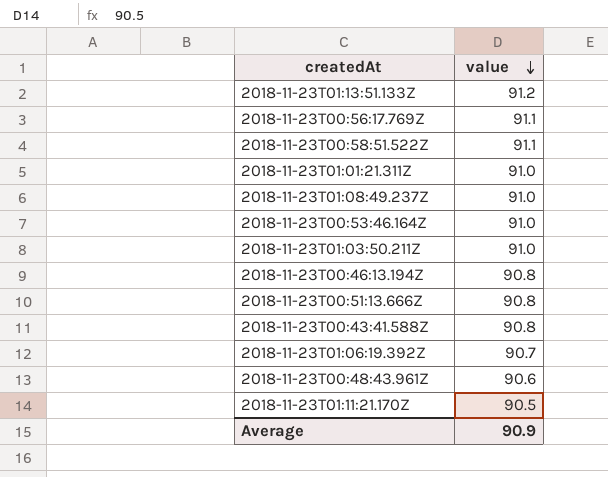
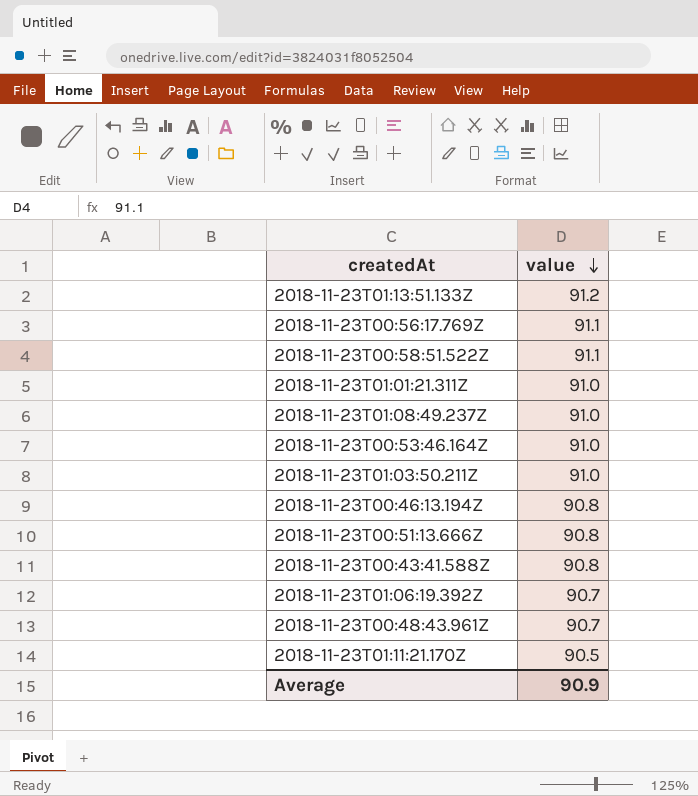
2018-11-23T00:48:43.961Z | value: 90.6 -> 90.7

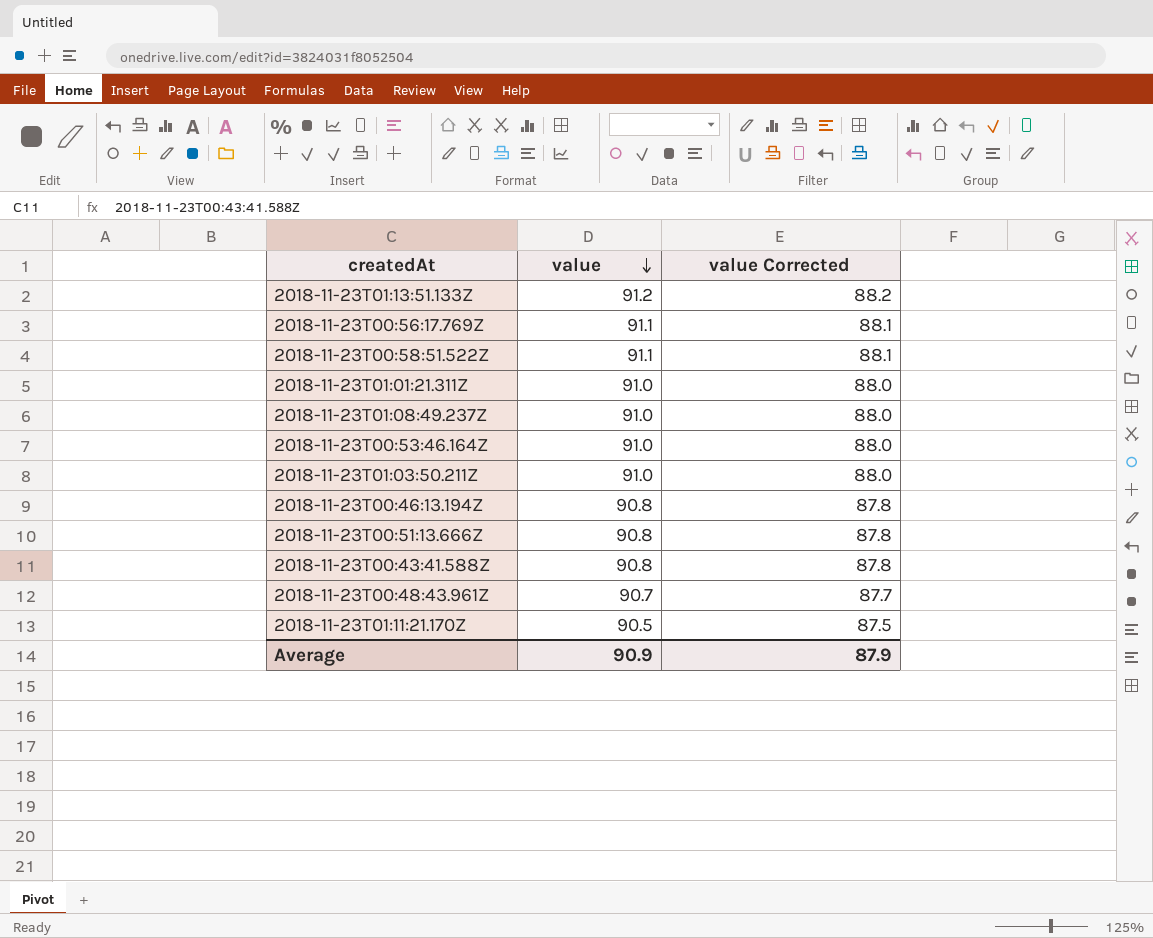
column value Corrected | formula: none -> [value] - 3
row 2018-11-23T01:06:19.392Z: 90.7 -> none

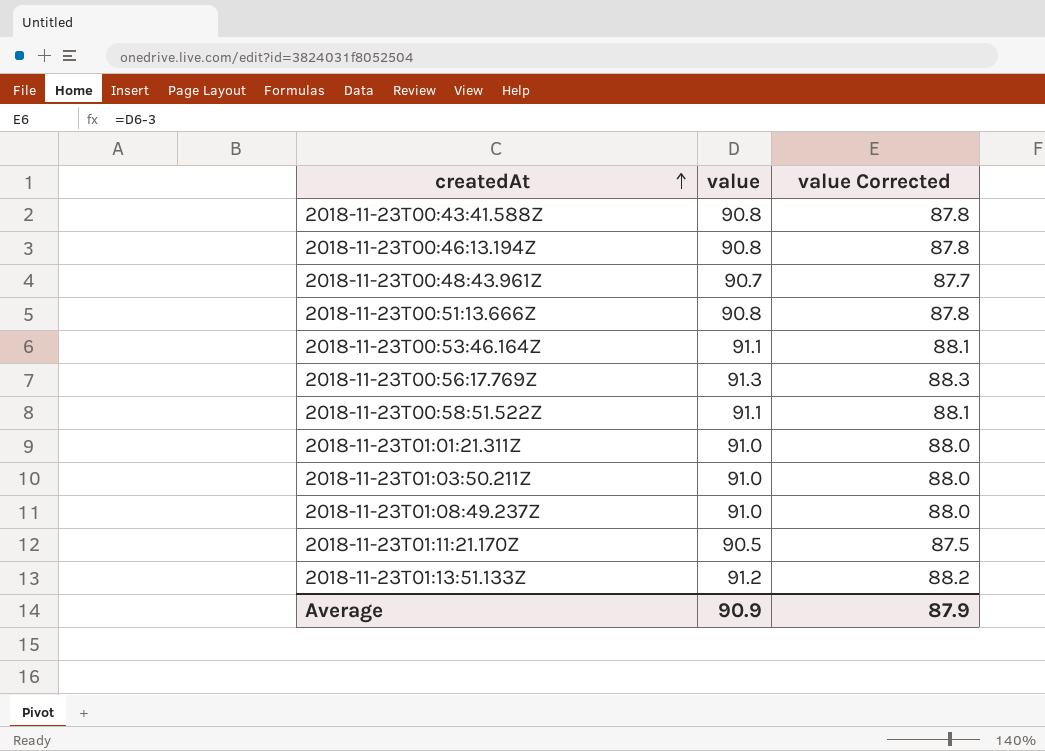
row order: value descending -> createdAt ascending
2018-11-23T00:53:46.164Z | value: 91.0 -> 91.1
2018-11-23T00:53:46.164Z | value Corrected: 88.0 -> 88.1
2018-11-23T00:56:17.769Z | value: 91.1 -> 91.3
2018-11-23T00:56:17.769Z | value Corrected: 88.1 -> 88.3

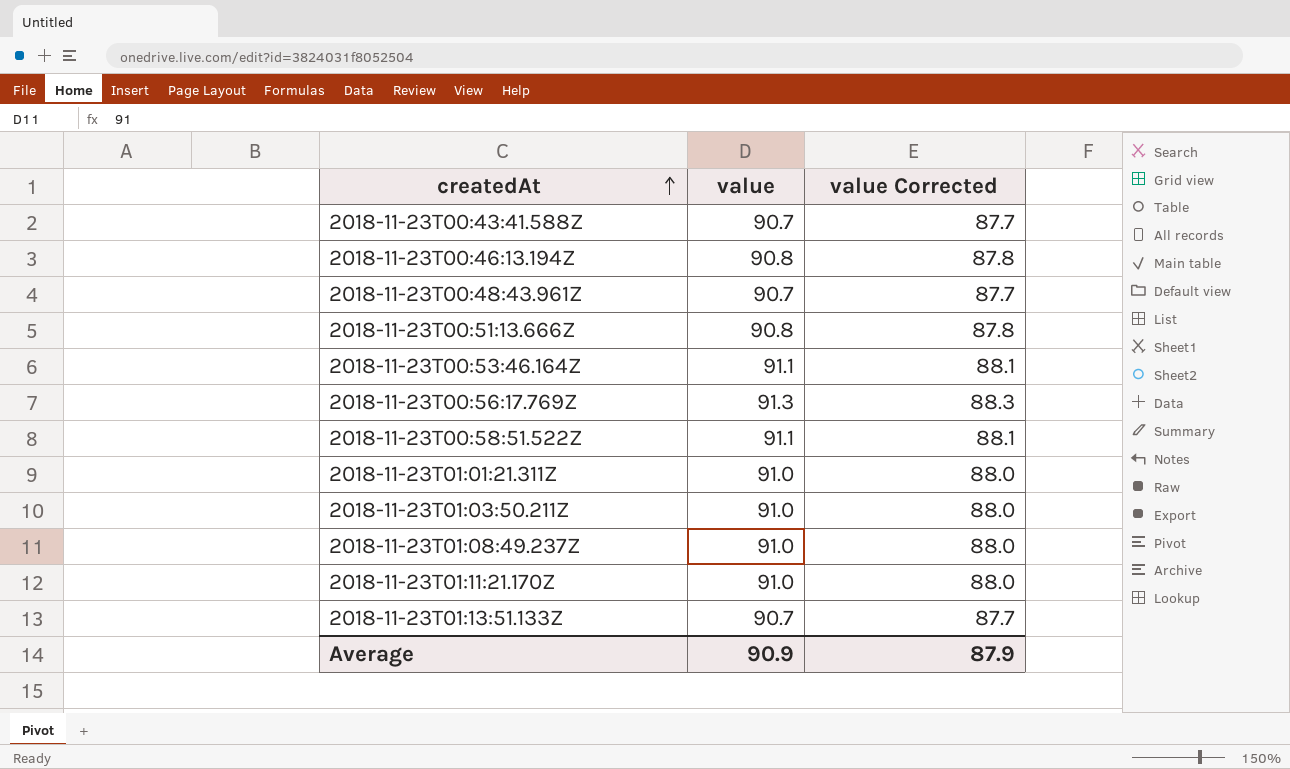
2018-11-23T00:43:41.588Z | value: 90.8 -> 90.7
2018-11-23T00:43:41.588Z | value Corrected: 87.8 -> 87.7
2018-11-23T01:11:21.170Z | value: 90.5 -> 91.0
2018-11-23T01:11:21.170Z | value Corrected: 87.5 -> 88.0
2018-11-23T01:13:51.133Z | value: 91.2 -> 90.7
2018-11-23T01:13:51.133Z | value Corrected: 88.2 -> 87.7

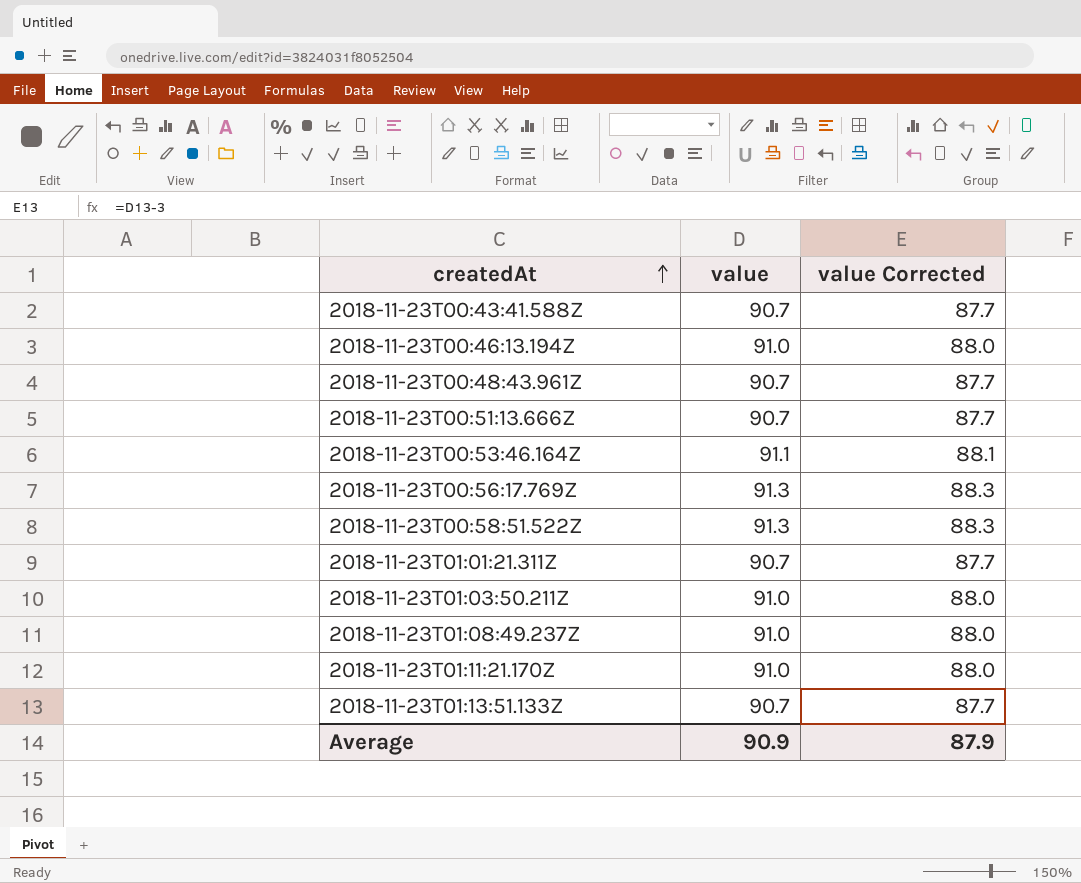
2018-11-23T00:46:13.194Z | value: 90.8 -> 91.0
2018-11-23T00:46:13.194Z | value Corrected: 87.8 -> 88.0
2018-11-23T00:51:13.666Z | value: 90.8 -> 90.7
2018-11-23T00:51:13.666Z | value Corrected: 87.8 -> 87.7
2018-11-23T00:58:51.522Z | value: 91.1 -> 91.3
2018-11-23T00:58:51.522Z | value Corrected: 88.1 -> 88.3
2018-11-23T01:01:21.311Z | value: 91.0 -> 90.7
2018-11-23T01:01:21.311Z | value Corrected: 88.0 -> 87.7

